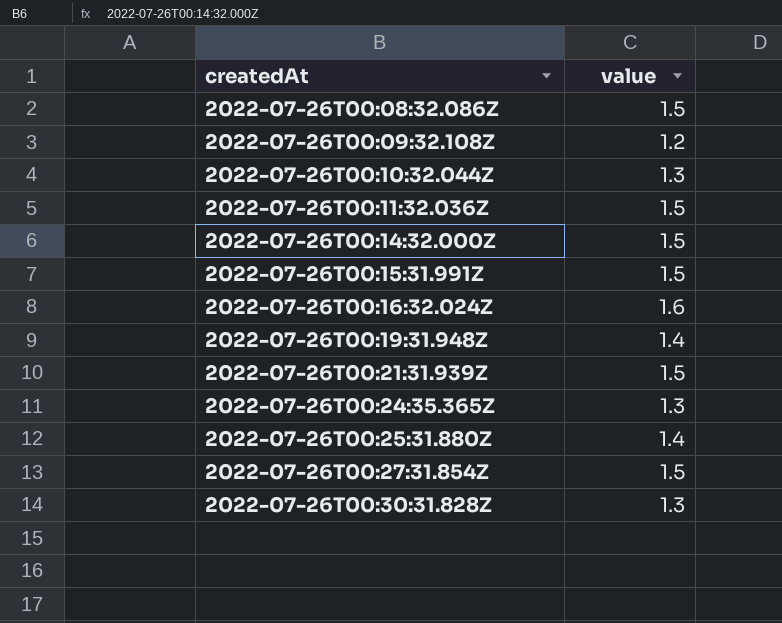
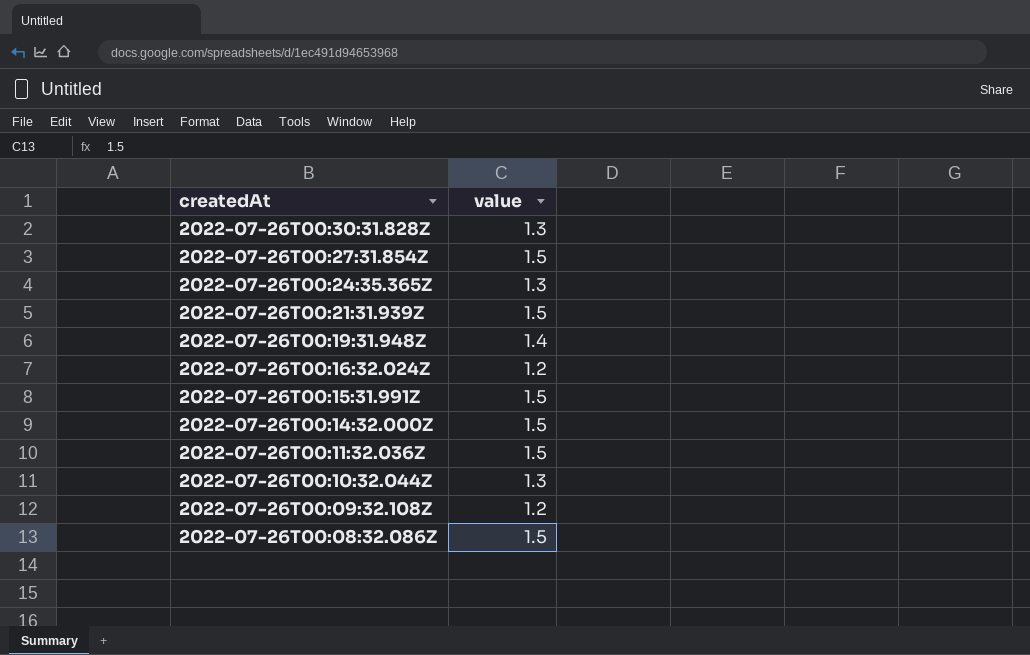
row order: createdAt ascending -> createdAt descending
row 2022-07-26T00:25:31.880Z: 1.4 -> none
2022-07-26T00:16:32.024Z | value: 1.6 -> 1.2

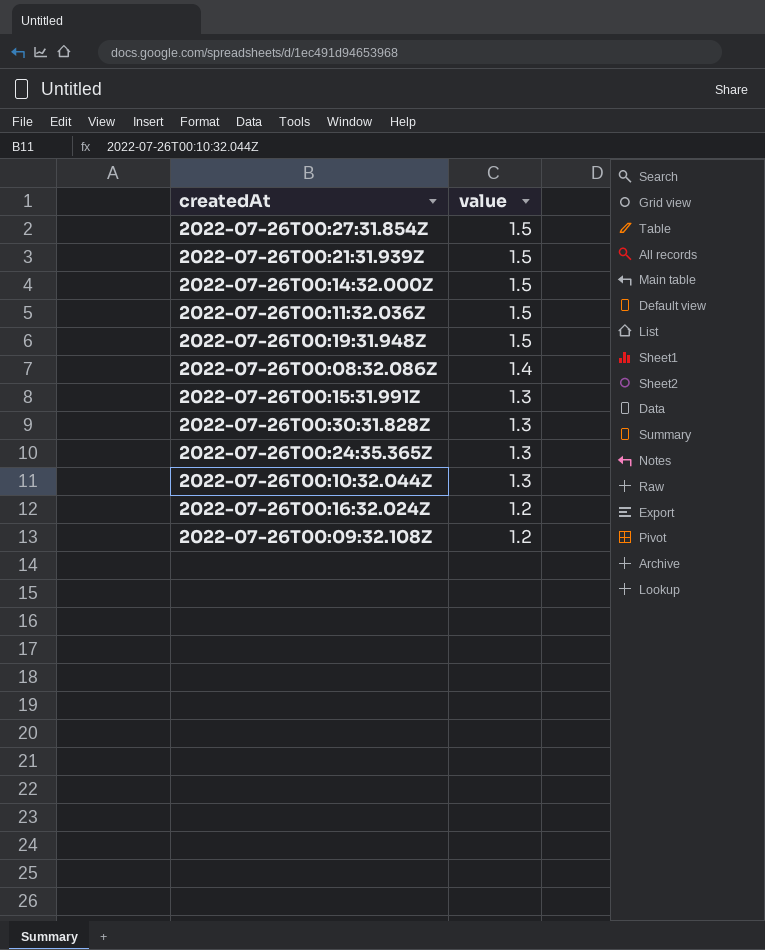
row order: createdAt descending -> value descending
2022-07-26T00:19:31.948Z | value: 1.4 -> 1.5
2022-07-26T00:08:32.086Z | value: 1.5 -> 1.4
2022-07-26T00:15:31.991Z | value: 1.5 -> 1.3

